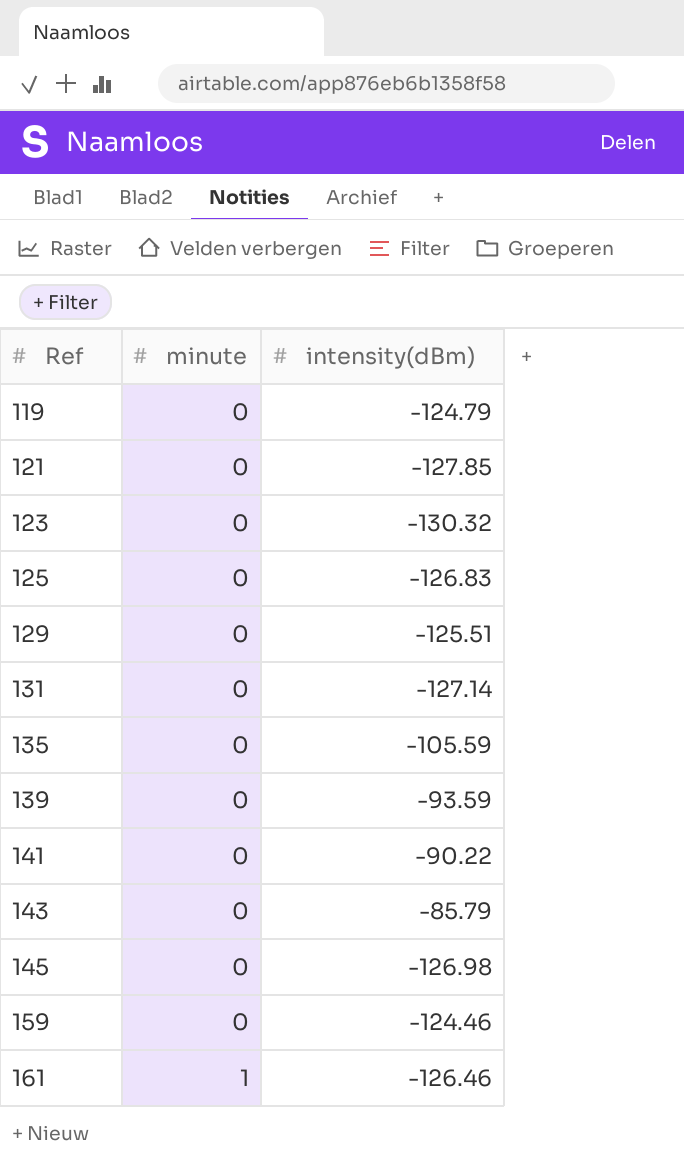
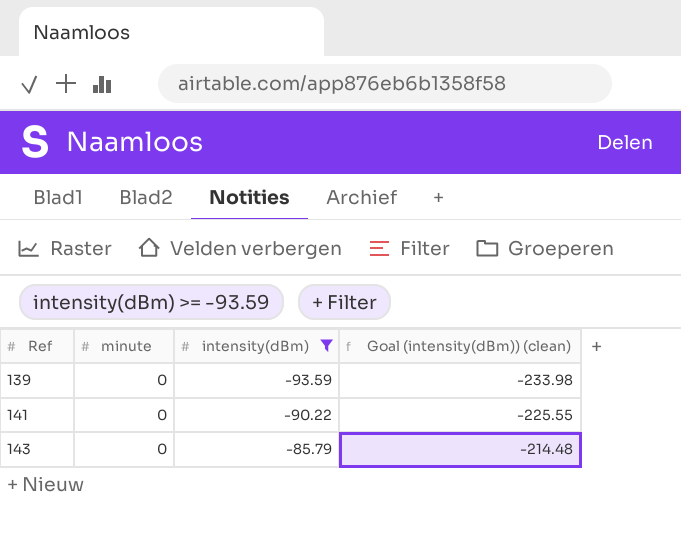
filter: none -> intensity(dBm) >= -93.59
column Goal (intensity(dBm)) (clean) | formula: none -> [intensity(dBm)] * 2.5

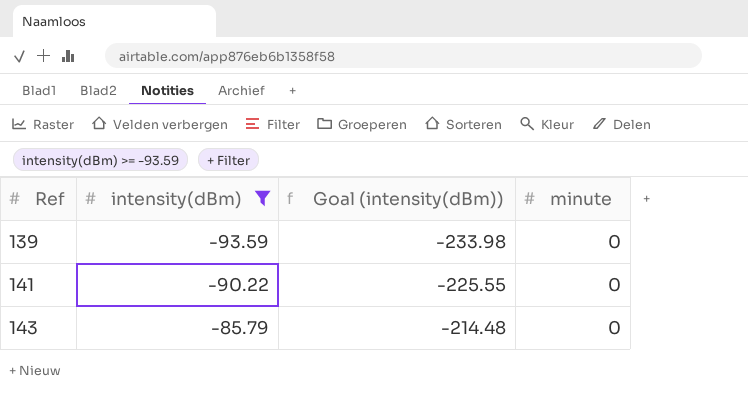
column name: Goal (intensity(dBm)) (clean) -> Goal (intensity(dBm))
column minute | position: 2 -> 4

